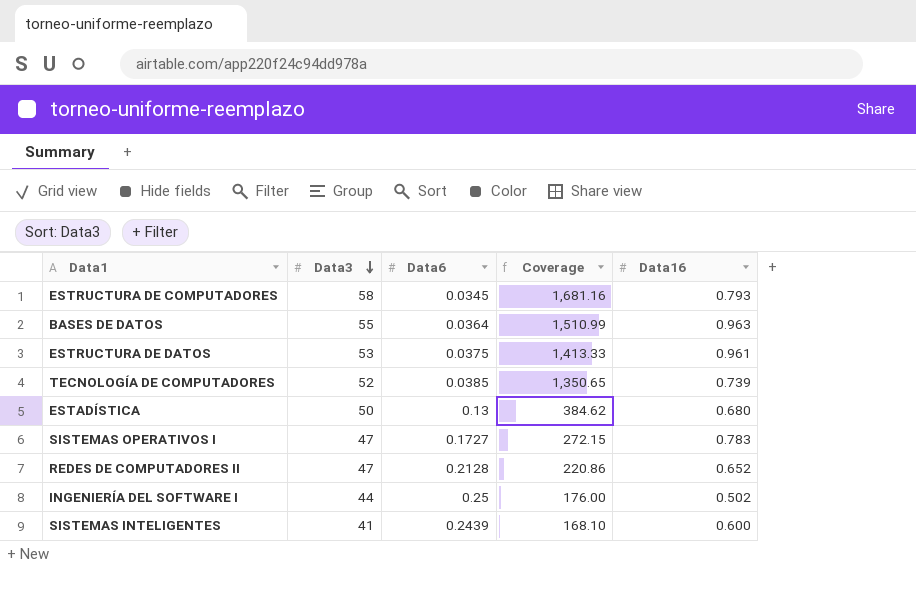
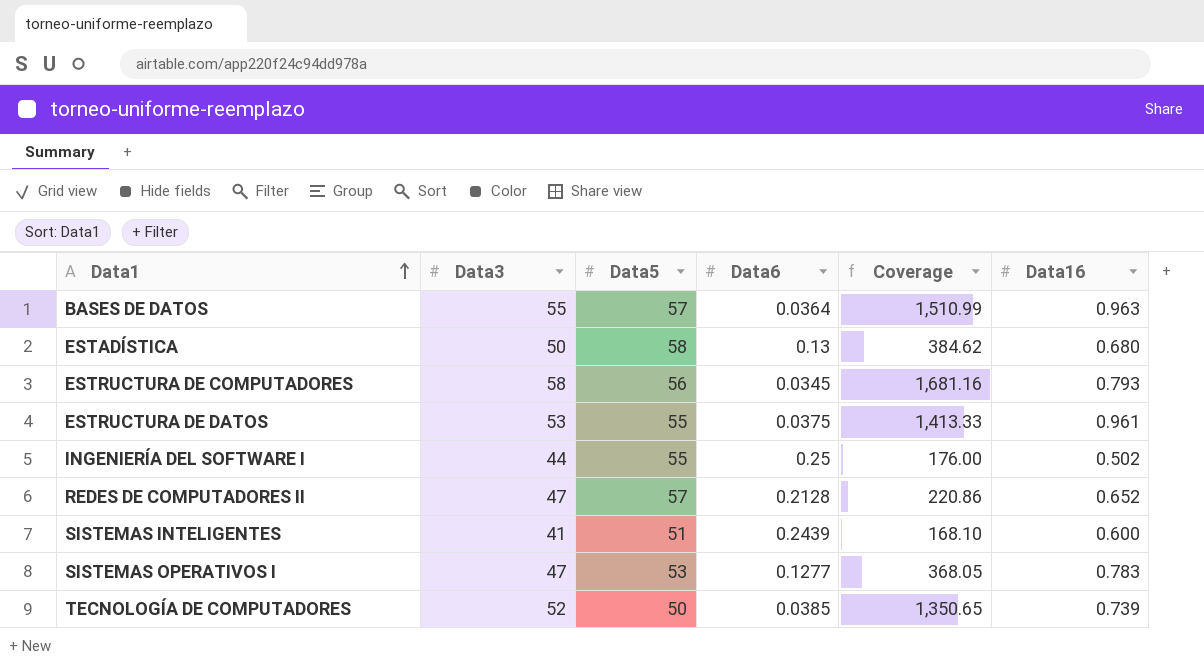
row order: Data3 descending -> Data1 ascending
column Data5 | position: none -> 3
SISTEMAS OPERATIVOS I | Data6: 0.1727 -> 0.1277
SISTEMAS OPERATIVOS I | Coverage: 272.15 -> 368.05

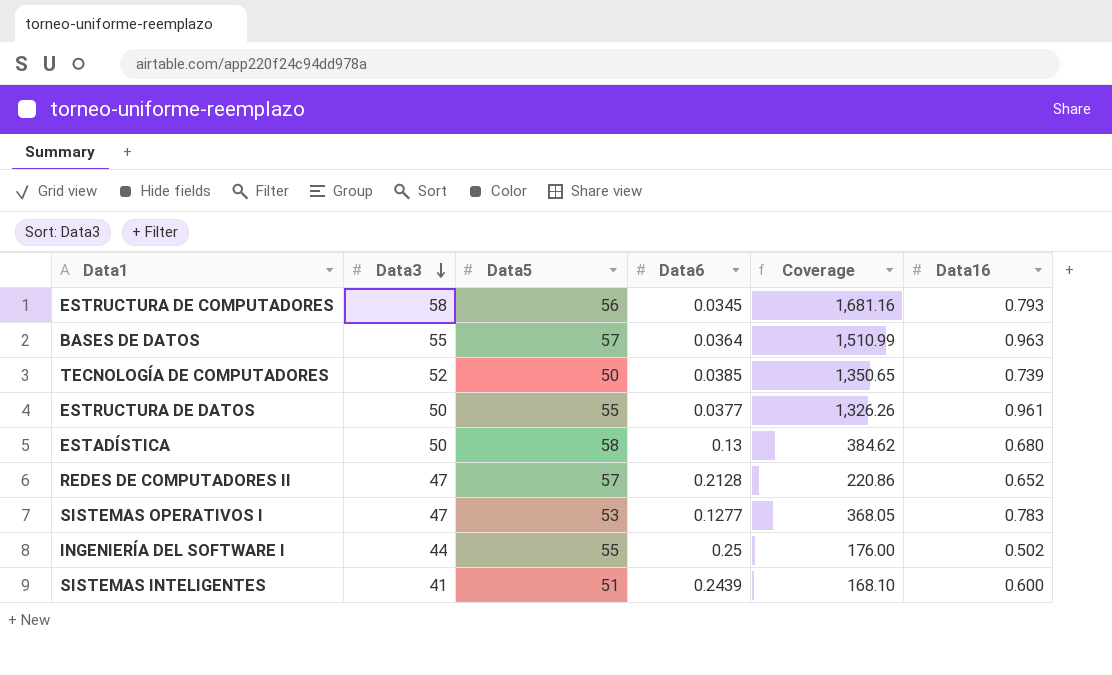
row order: Data1 ascending -> Data3 descending
ESTRUCTURA DE DATOS | Data3: 53 -> 50
ESTRUCTURA DE DATOS | Data6: 0.0375 -> 0.0377
ESTRUCTURA DE DATOS | Coverage: 1,413.33 -> 1,326.26

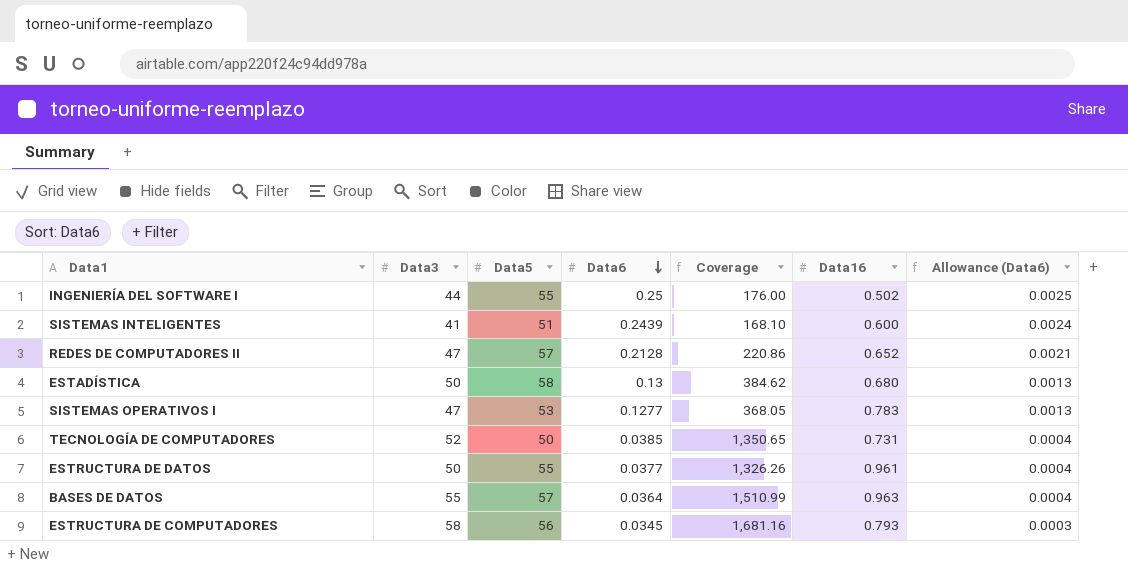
row order: Data3 descending -> Data6 descending
column Allowance (Data6) | formula: none -> [Data6] * 0.01
TECNOLOGÍA DE COMPUTADORES | Data16: 0.739 -> 0.731

